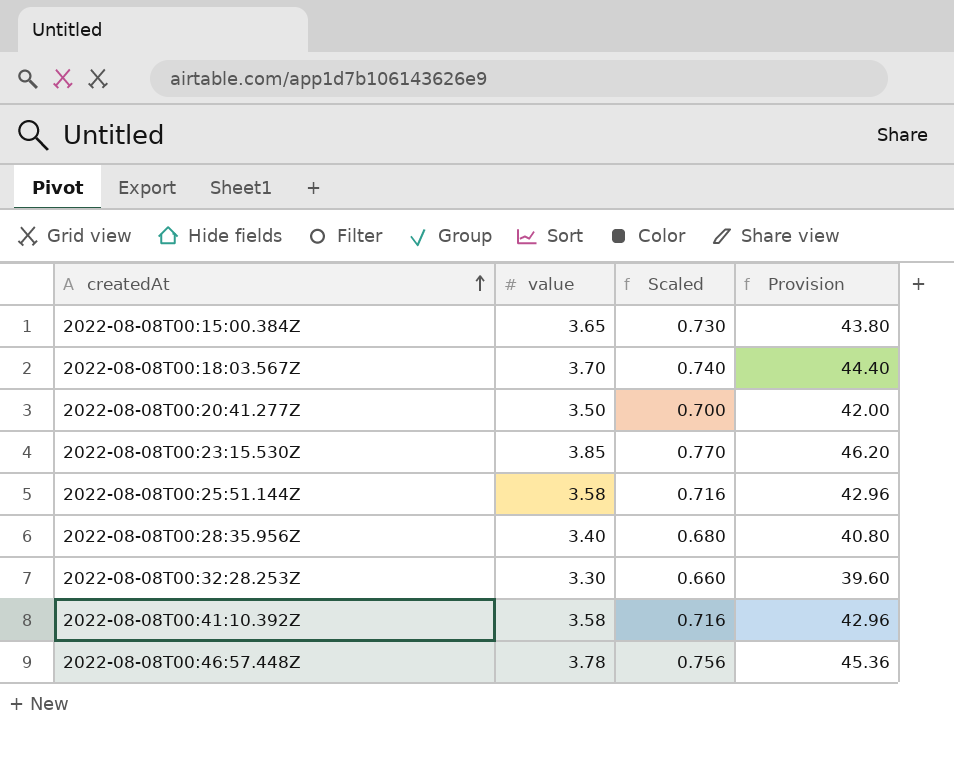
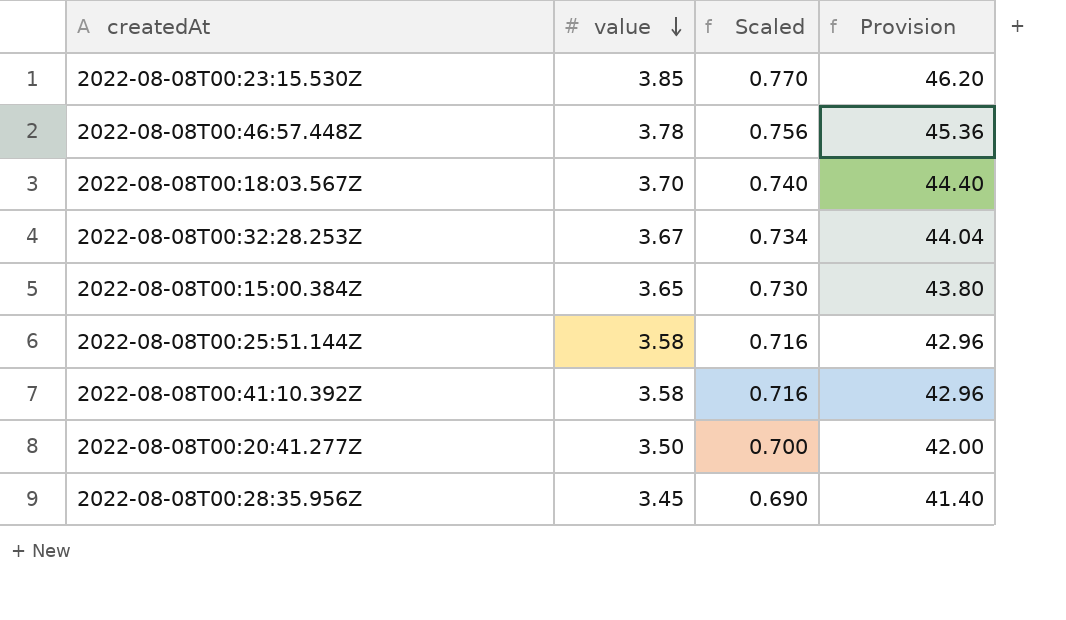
row order: createdAt ascending -> value descending
2022-08-08T00:32:28.253Z | value: 3.30 -> 3.67
2022-08-08T00:32:28.253Z | Scaled: 0.660 -> 0.734
2022-08-08T00:32:28.253Z | Provision: 39.60 -> 44.04
2022-08-08T00:28:35.956Z | value: 3.40 -> 3.45
2022-08-08T00:28:35.956Z | Scaled: 0.680 -> 0.690
2022-08-08T00:28:35.956Z | Provision: 40.80 -> 41.40

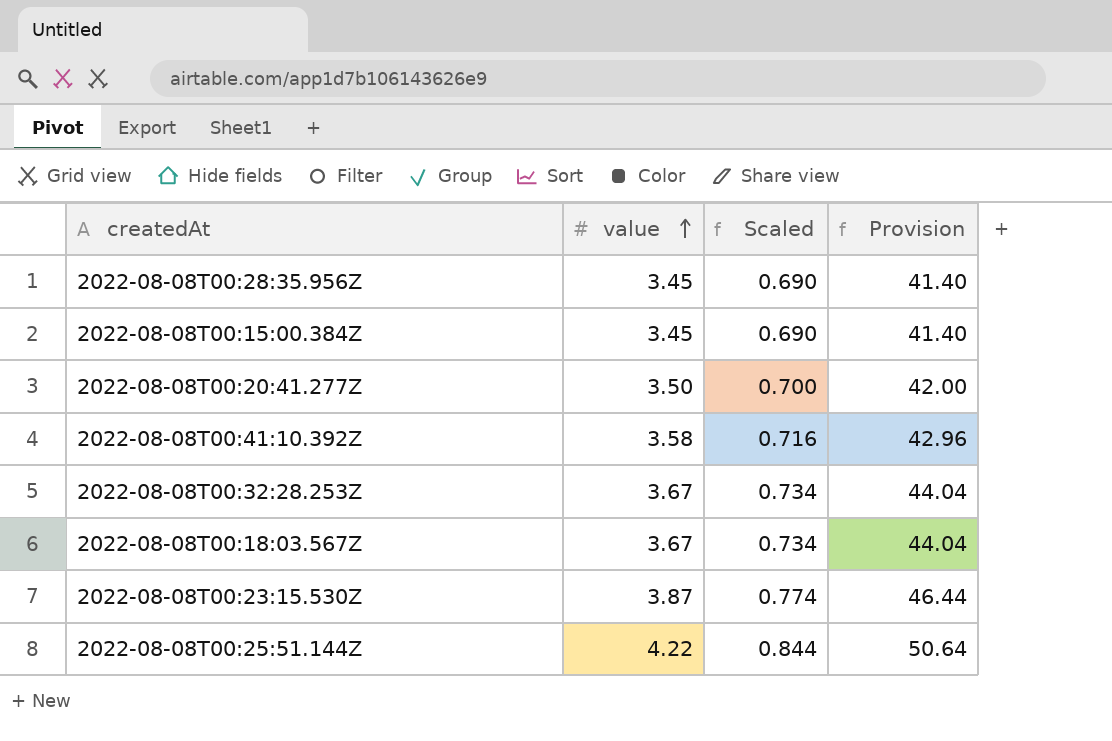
row order: value descending -> value ascending
row 2022-08-08T00:46:57.448Z: 3.78 | 0.756 | 45.36 -> none
2022-08-08T00:15:00.384Z | value: 3.65 -> 3.45
2022-08-08T00:15:00.384Z | Scaled: 0.730 -> 0.690
2022-08-08T00:15:00.384Z | Provision: 43.80 -> 41.40
2022-08-08T00:18:03.567Z | value: 3.70 -> 3.67
2022-08-08T00:18:03.567Z | Scaled: 0.740 -> 0.734
2022-08-08T00:18:03.567Z | Provision: 44.40 -> 44.04
2022-08-08T00:23:15.530Z | value: 3.85 -> 3.87
2022-08-08T00:23:15.530Z | Scaled: 0.770 -> 0.774
2022-08-08T00:23:15.530Z | Provision: 46.20 -> 46.44
2022-08-08T00:25:51.144Z | value: 3.58 -> 4.22
2022-08-08T00:25:51.144Z | Scaled: 0.716 -> 0.844
2022-08-08T00:25:51.144Z | Provision: 42.96 -> 50.64

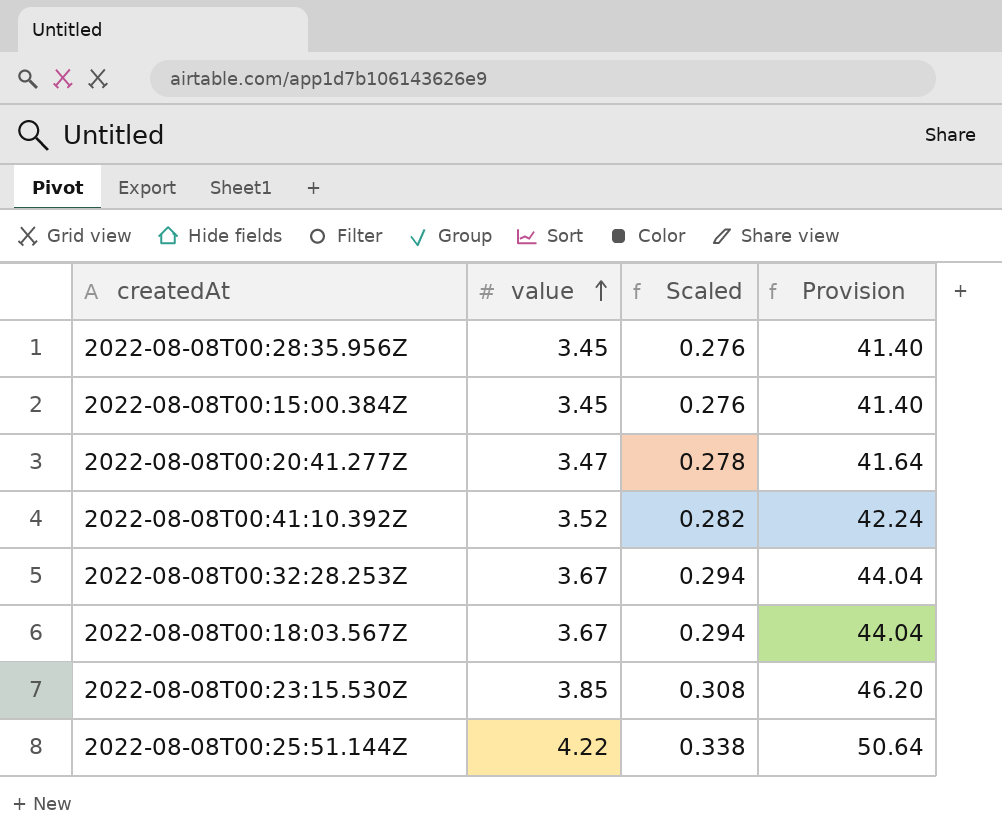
column Scaled | formula: [value] * 0.2 -> [value] * 0.08
2022-08-08T00:20:41.277Z | value: 3.50 -> 3.47
2022-08-08T00:20:41.277Z | Provision: 42.00 -> 41.64
2022-08-08T00:41:10.392Z | value: 3.58 -> 3.52
2022-08-08T00:41:10.392Z | Provision: 42.96 -> 42.24
2022-08-08T00:23:15.530Z | value: 3.87 -> 3.85
2022-08-08T00:23:15.530Z | Provision: 46.44 -> 46.20

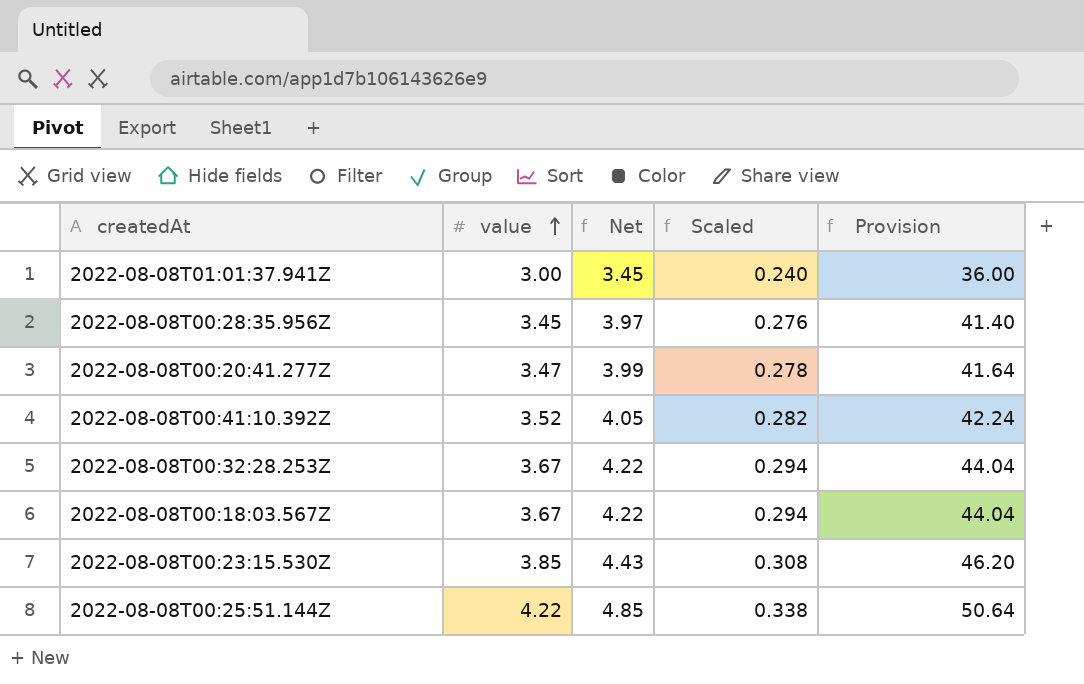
column Net | formula: none -> [value] * 1.15
row 2022-08-08T00:15:00.384Z: 3.45 | 0.276 | 41.40 -> none
row 2022-08-08T01:01:37.941Z: none -> 3.00 | 3.45 | 0.240 | 36.00

